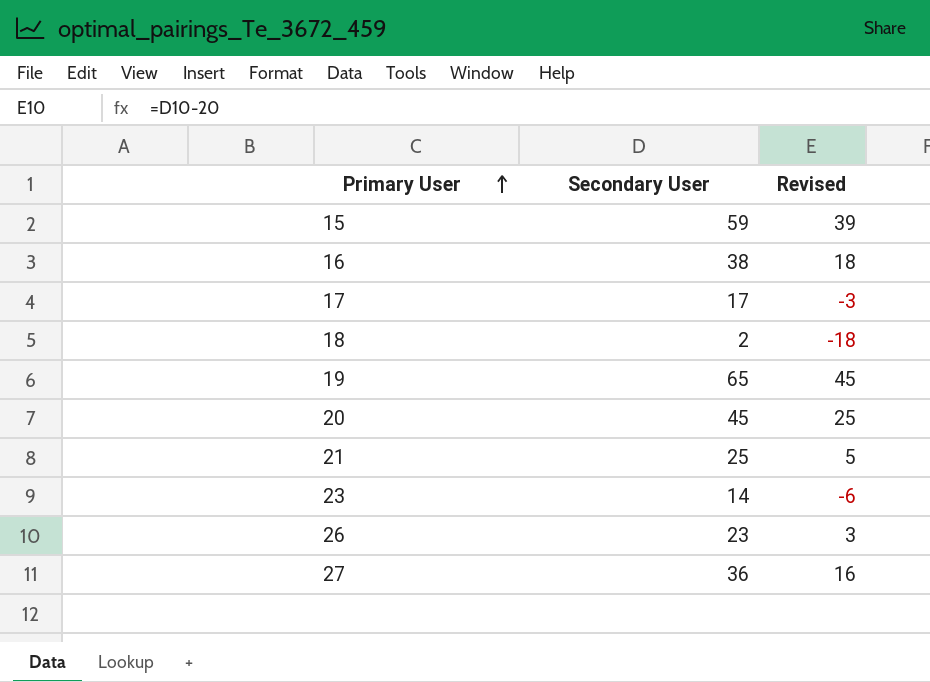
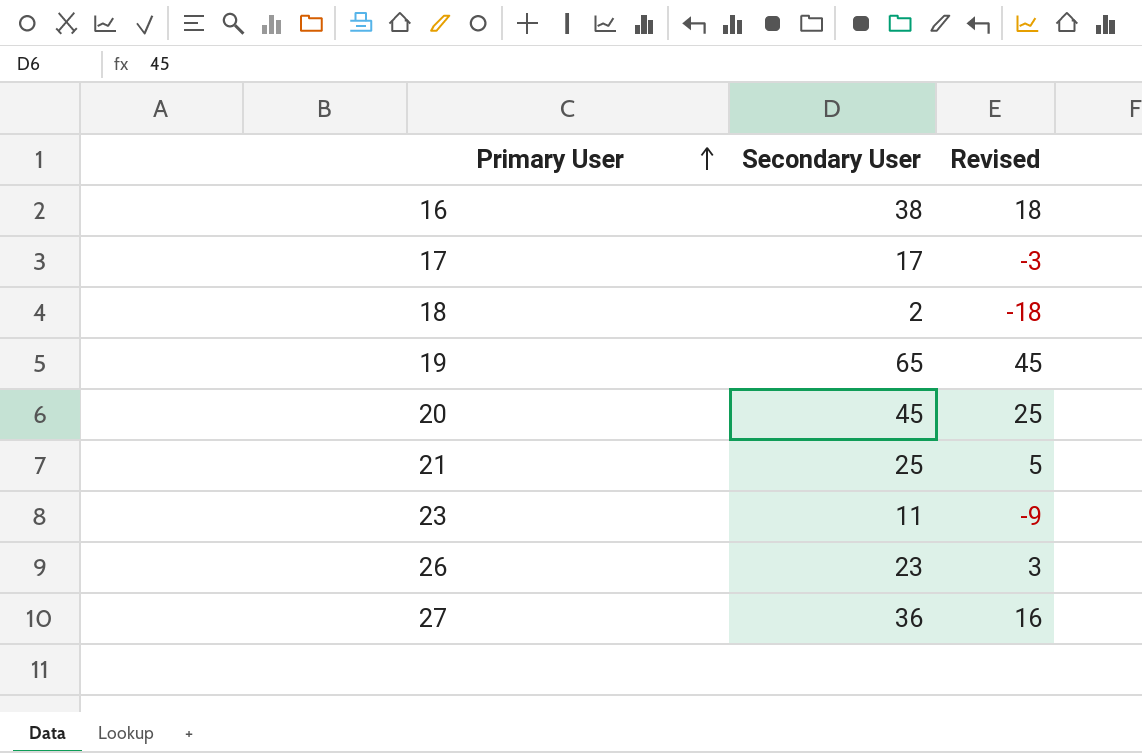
row 15: 59 | 39 -> none
23 | Secondary User: 14 -> 11
23 | Revised: -6 -> -9

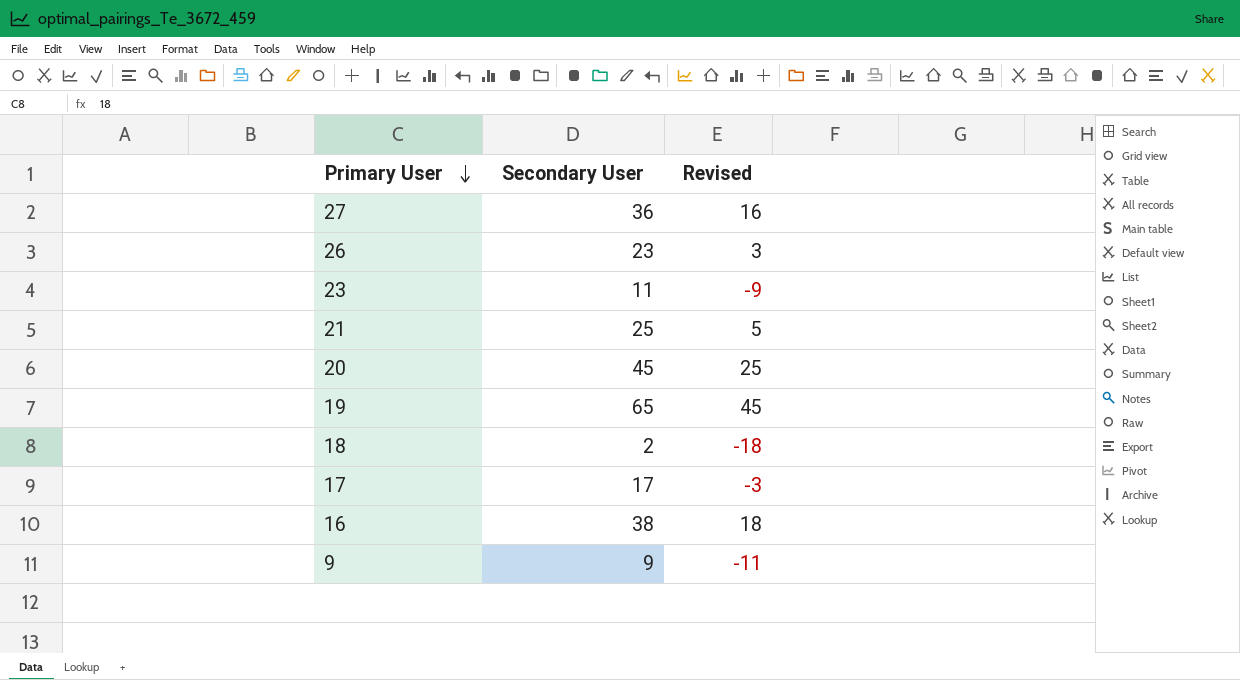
row order: Primary User ascending -> Primary User descending
row 9: none -> 9 | -11

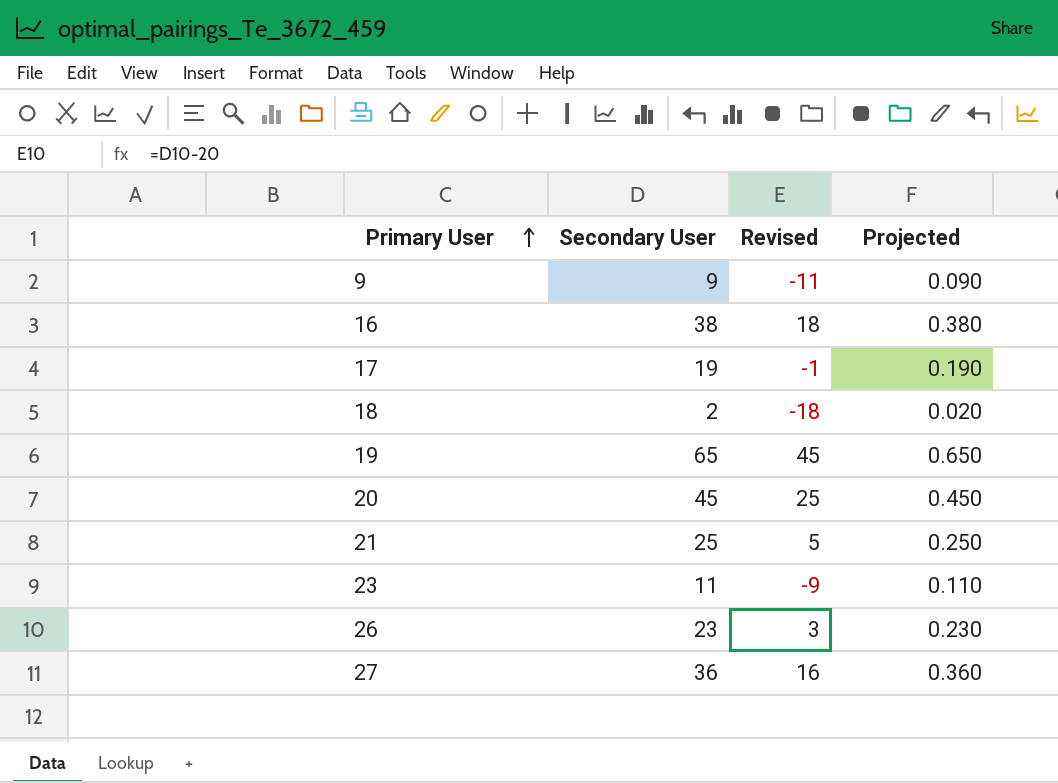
row order: Primary User descending -> Primary User ascending
column Projected | formula: none -> [Secondary User] * 0.01
17 | Secondary User: 17 -> 19
17 | Revised: -3 -> -1

